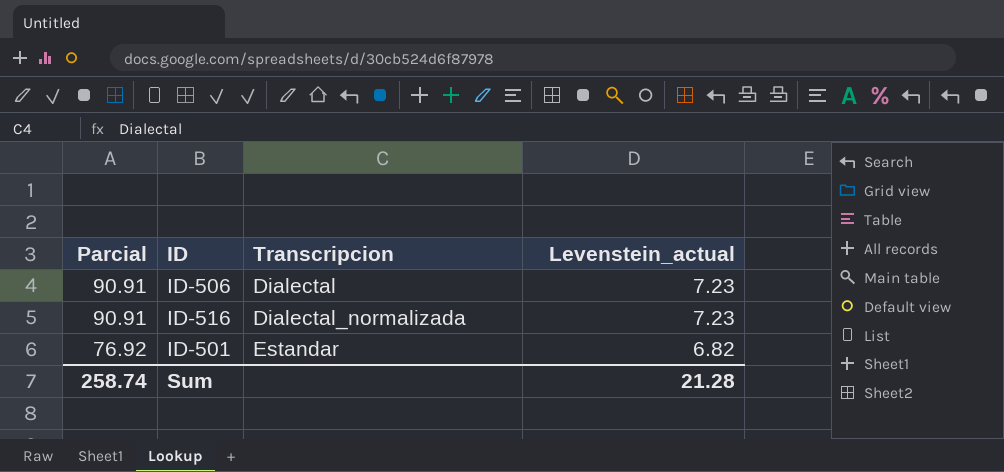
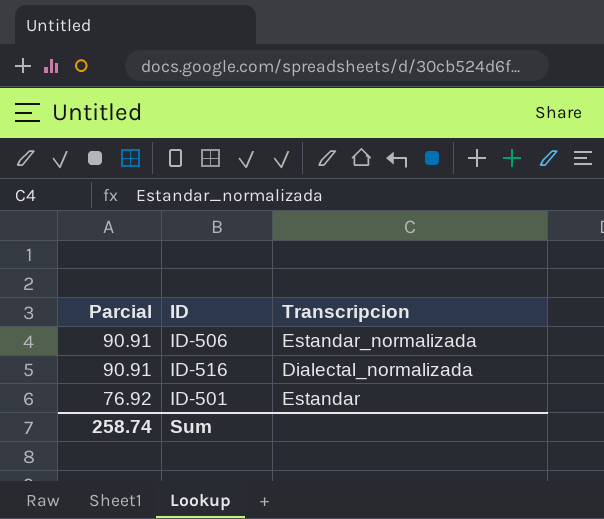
column Levenstein_actual | position: 4 -> none
ID-506 | Transcripcion: Dialectal -> Estandar_normalizada

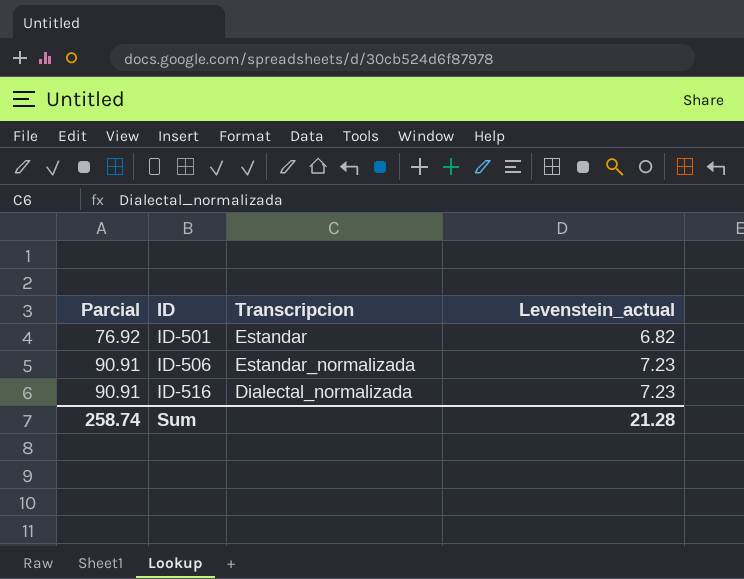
row order: Parcial descending -> Parcial ascending
column Levenstein_actual | position: none -> 4

